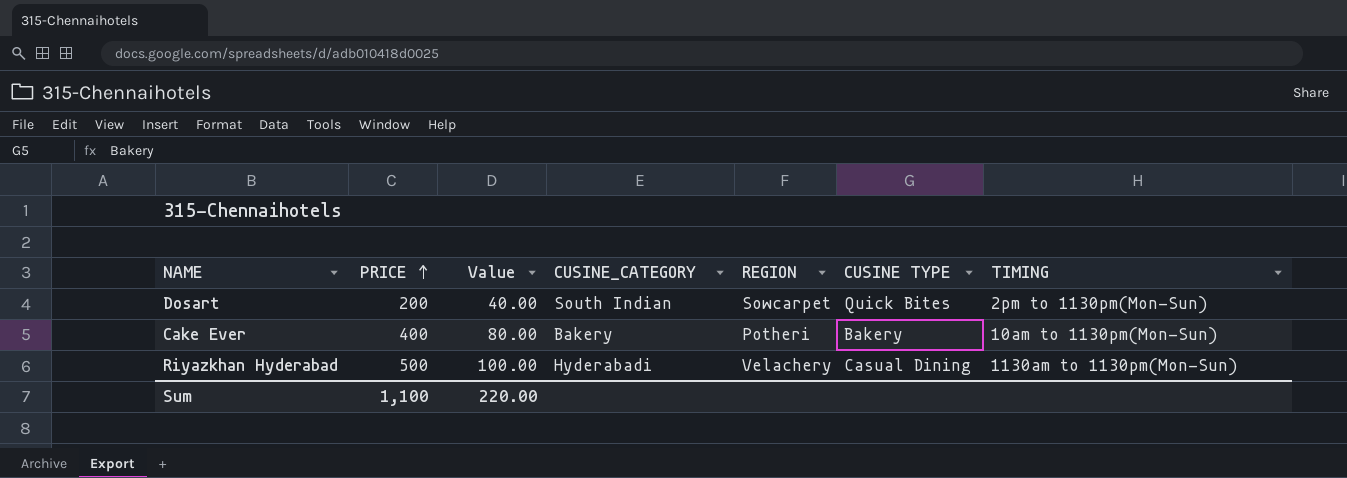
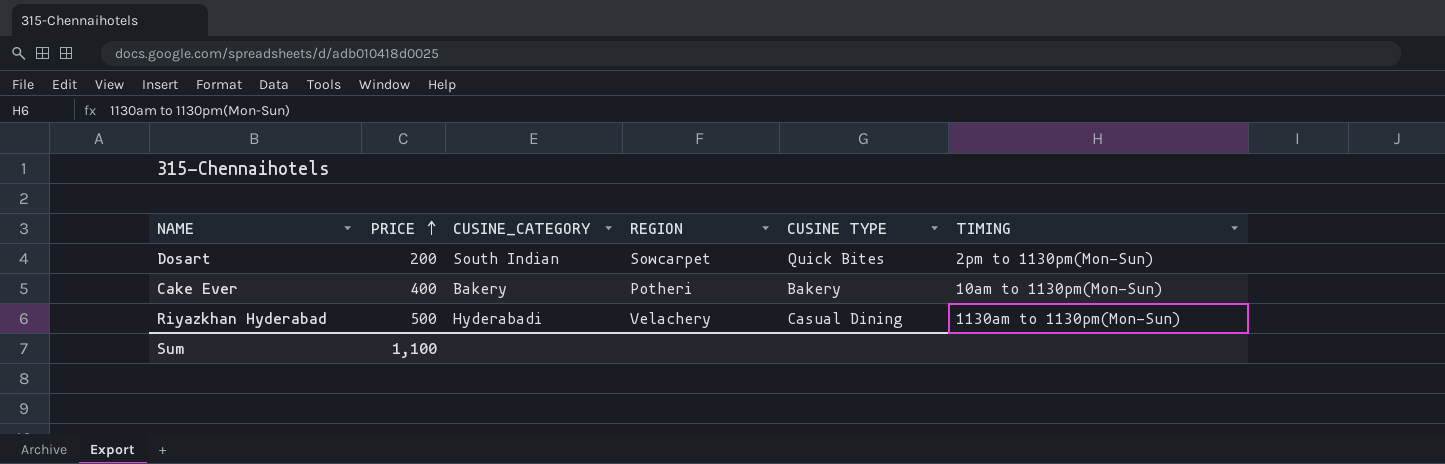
column Value | formula: [PRICE] * 0.2 -> none

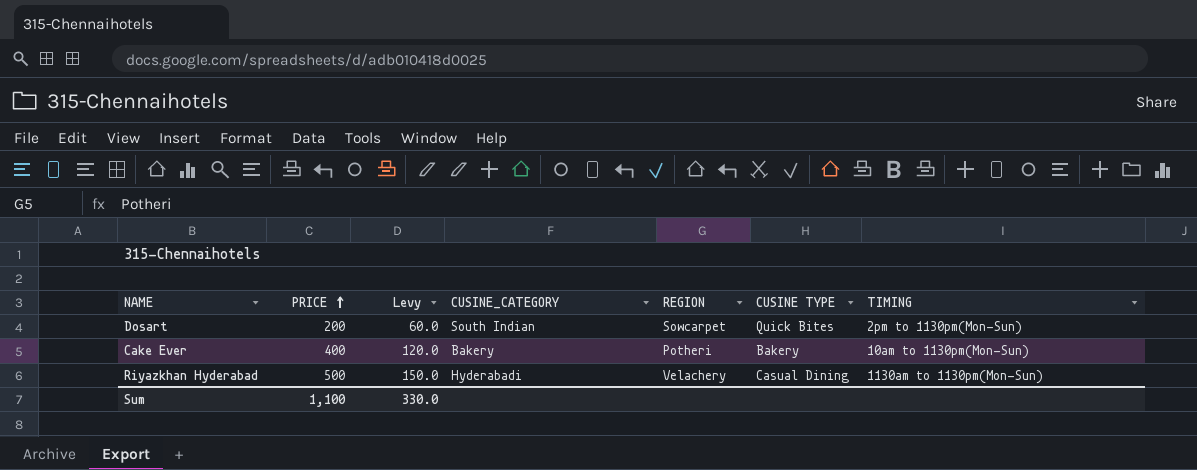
column Levy | formula: none -> [PRICE] * 0.3

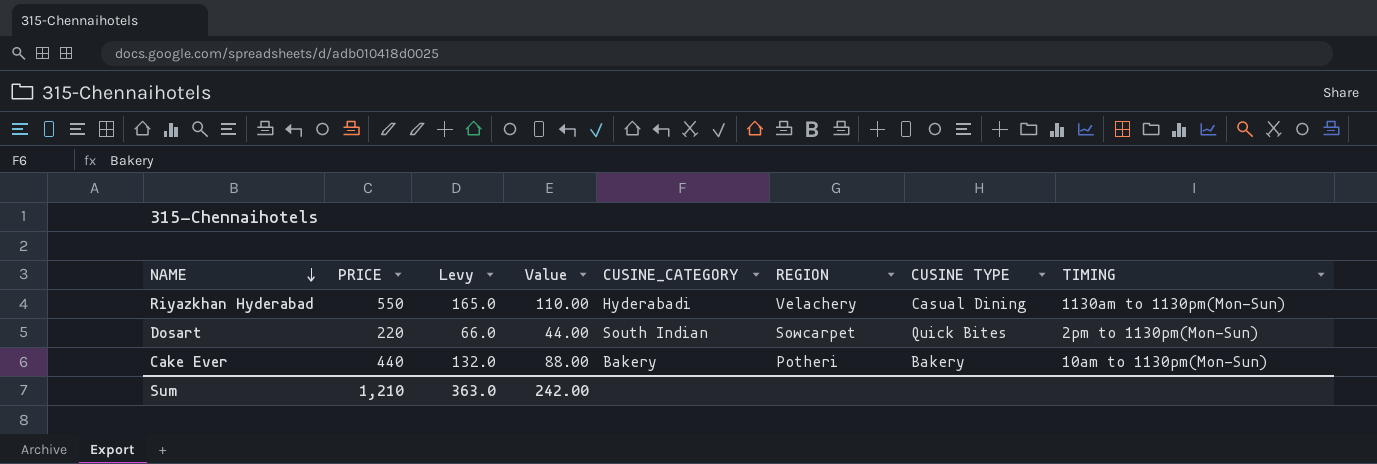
row order: PRICE ascending -> NAME descending
column Value | formula: none -> [PRICE] * 0.2
Riyazkhan Hyderabad | PRICE: 500 -> 550
Riyazkhan Hyderabad | Levy: 150.0 -> 165.0
Dosart | PRICE: 200 -> 220
Dosart | Levy: 60.0 -> 66.0
Cake Ever | PRICE: 400 -> 440
Cake Ever | Levy: 120.0 -> 132.0
Sum | PRICE: 1,100 -> 1,210
Sum | Levy: 330.0 -> 363.0

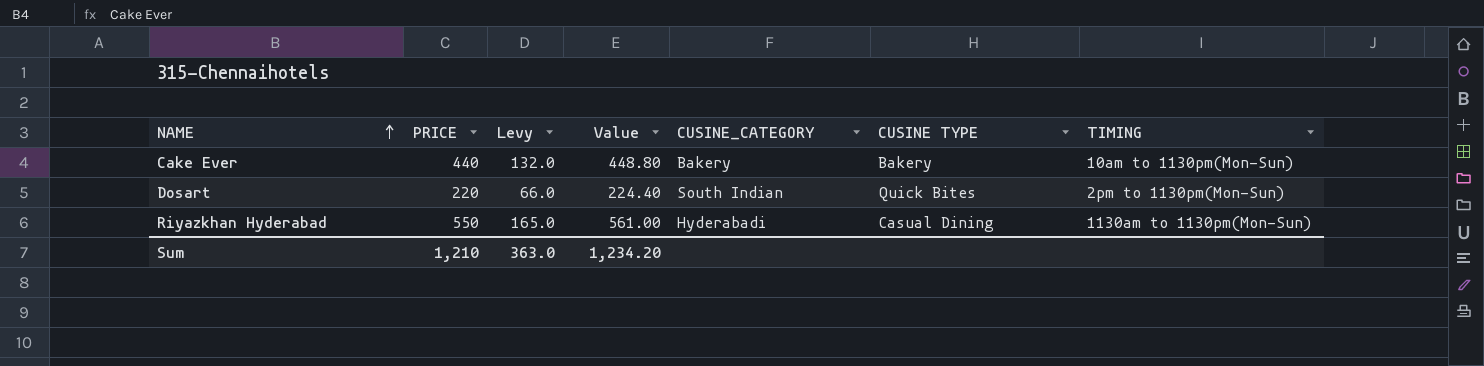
row order: NAME descending -> NAME ascending
column REGION | position: 6 -> none
column Value | formula: [PRICE] * 0.2 -> [PRICE] * 1.02
Sum | Value: 242.00 -> 1,234.20

